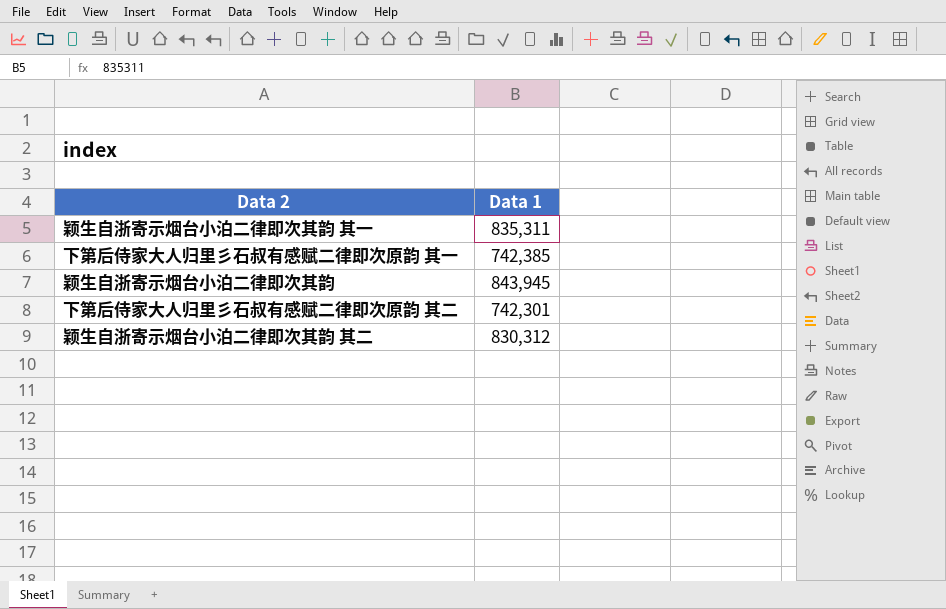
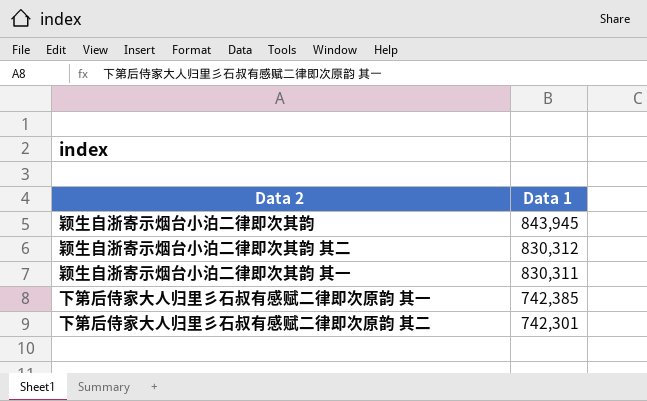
row order: none -> Data 1 descending
颖生自浙寄示烟台小泊二律即次其韵 其一 | Data 1: 835,311 -> 830,311

